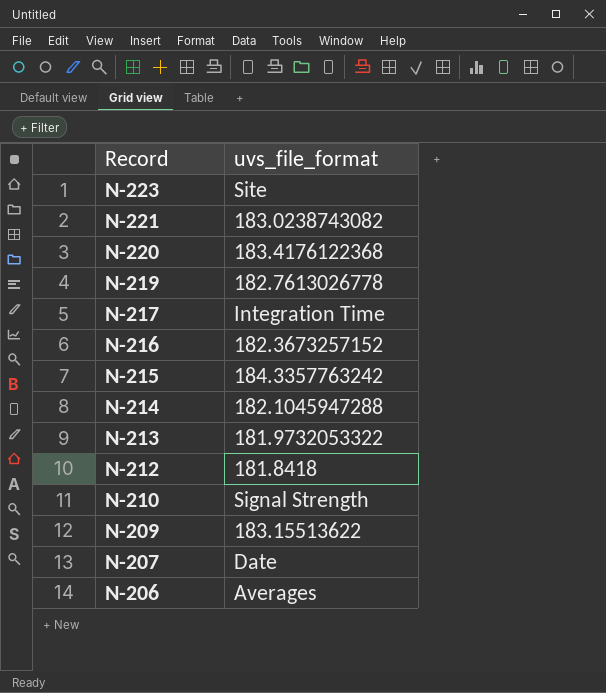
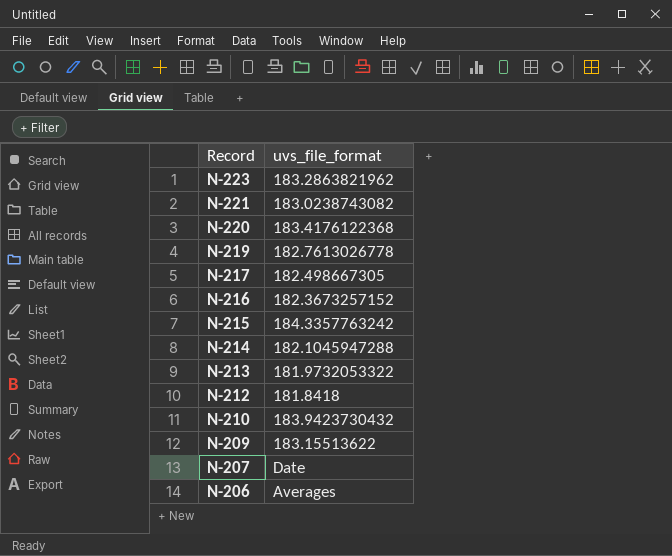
N-223 | uvs_file_format: Site -> 183.2863821962
N-217 | uvs_file_format: Integration Time -> 182.498667305
N-210 | uvs_file_format: Signal Strength -> 183.9423730432

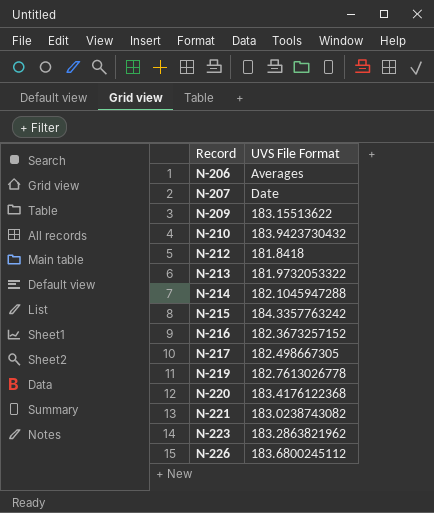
row order: Record descending -> Record ascending
column name: uvs_file_format -> UVS File Format
row N-226: none -> 183.6800245112

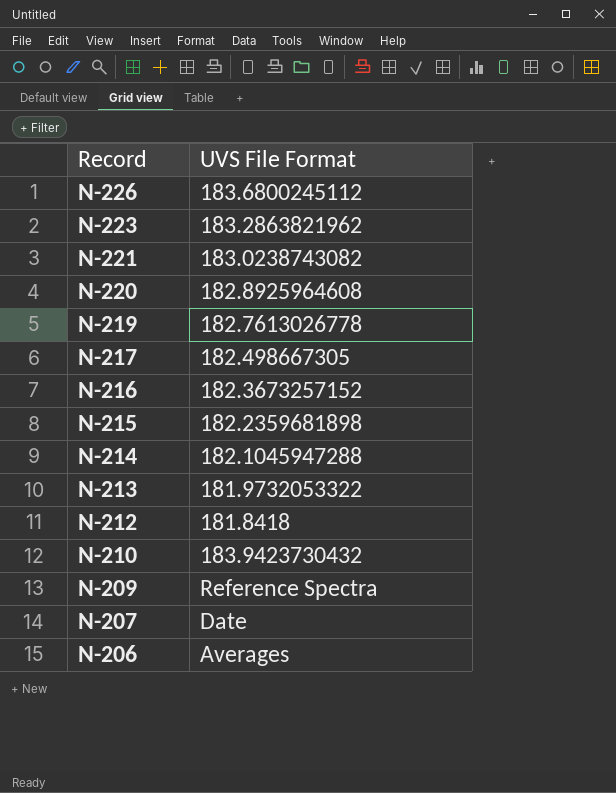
row order: Record ascending -> Record descending
N-220 | UVS File Format: 183.4176122368 -> 182.8925964608
N-215 | UVS File Format: 184.3357763242 -> 182.2359681898
N-209 | UVS File Format: 183.15513622 -> Reference Spectra

